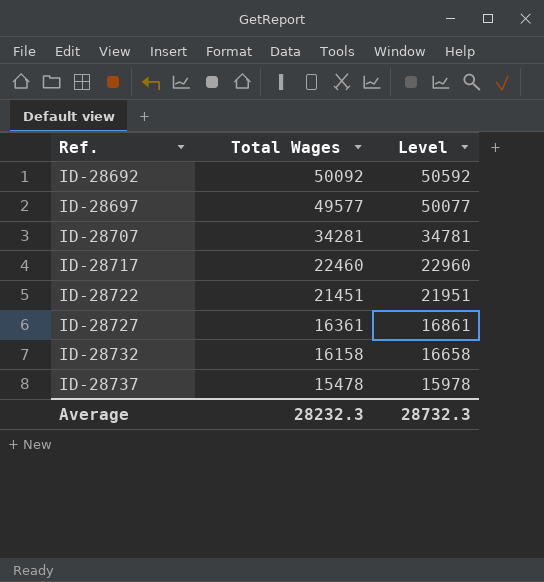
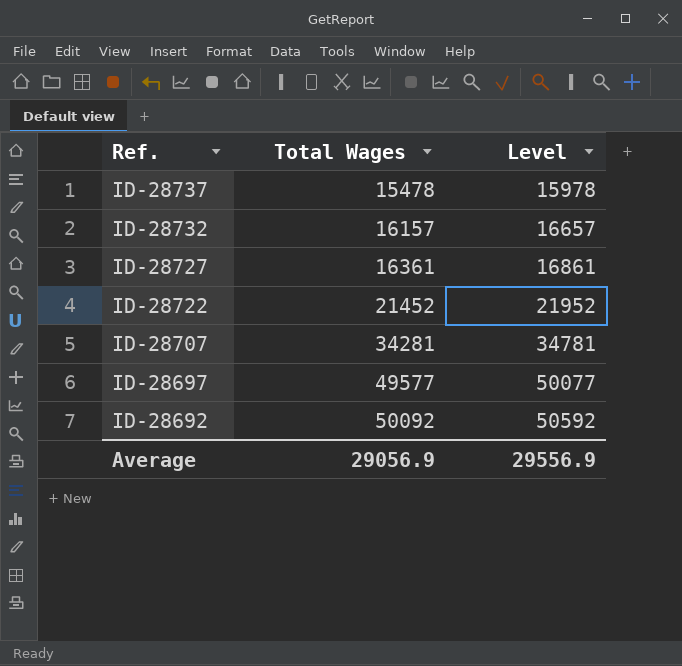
row order: Ref. ascending -> Ref. descending
row ID-28717: 22460 | 22960 -> none
ID-28732 | Total Wages: 16158 -> 16157
ID-28732 | Level: 16658 -> 16657
ID-28722 | Total Wages: 21451 -> 21452
ID-28722 | Level: 21951 -> 21952
Average | Total Wages: 28232.3 -> 29056.9
Average | Level: 28732.3 -> 29556.9

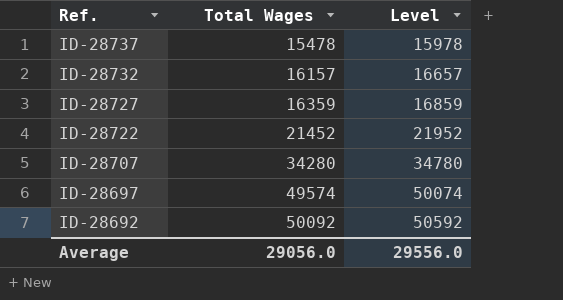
ID-28727 | Total Wages: 16361 -> 16359
ID-28727 | Level: 16861 -> 16859
ID-28707 | Total Wages: 34281 -> 34280
ID-28707 | Level: 34781 -> 34780
ID-28697 | Total Wages: 49577 -> 49574
ID-28697 | Level: 50077 -> 50074
Average | Total Wages: 29056.9 -> 29056.0
Average | Level: 29556.9 -> 29556.0

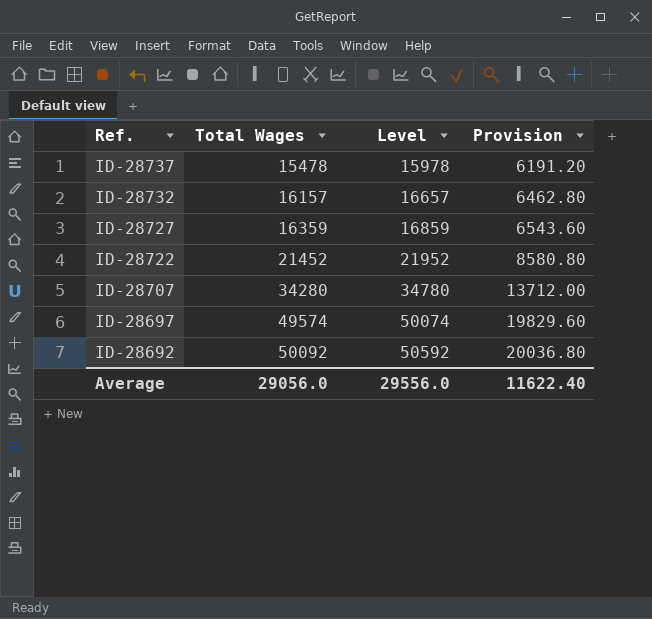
column Provision | formula: none -> [Total Wages] * 0.4

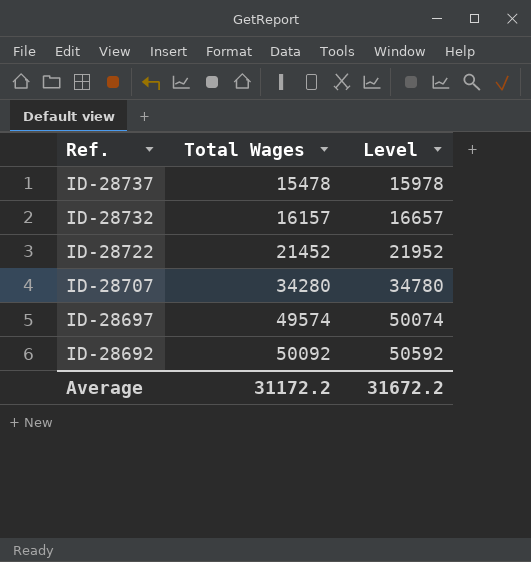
column Provision | formula: [Total Wages] * 0.4 -> none
row ID-28727: 16359 | 16859 | 6543.60 -> none
Average | Total Wages: 29056.0 -> 31172.2
Average | Level: 29556.0 -> 31672.2

